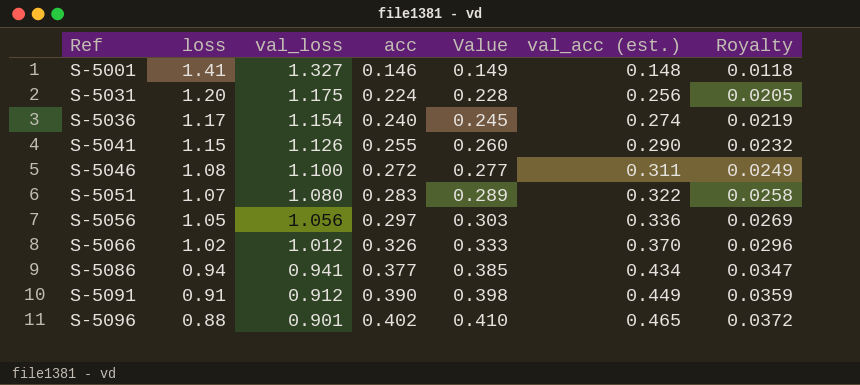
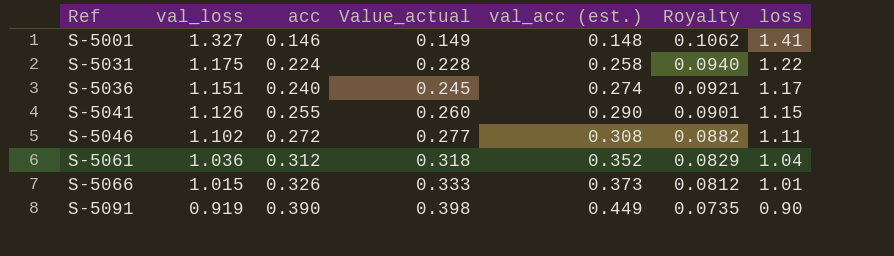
column name: Value -> Value_actual
column Royalty | formula: [val_acc (est.)] * 0.08 -> [val_loss] * 0.08
column loss | position: 2 -> 7
row S-5051: 1.07 | 1.080 | 0.283 | 0.289 | 0.322 | 0.0258 -> none
row S-5056: 1.05 | 1.056 | 0.297 | 0.303 | 0.336 | 0.0269 -> none
row S-5086: 0.94 | 0.941 | 0.377 | 0.385 | 0.434 | 0.0347 -> none
row S-5096: 0.88 | 0.901 | 0.402 | 0.410 | 0.465 | 0.0372 -> none
S-5031 | val_acc (est.): 0.256 -> 0.258
S-5031 | loss: 1.20 -> 1.22
S-5036 | val_loss: 1.154 -> 1.151
S-5046 | val_loss: 1.100 -> 1.102
S-5046 | val_acc (est.): 0.311 -> 0.308
S-5046 | loss: 1.08 -> 1.11
row S-5061: none -> 1.036 | 0.312 | 0.318 | 0.352 | 0.0829 | 1.04
S-5066 | val_loss: 1.012 -> 1.015
S-5066 | val_acc (est.): 0.370 -> 0.373
S-5066 | loss: 1.02 -> 1.01
S-5091 | val_loss: 0.912 -> 0.919
S-5091 | loss: 0.91 -> 0.90

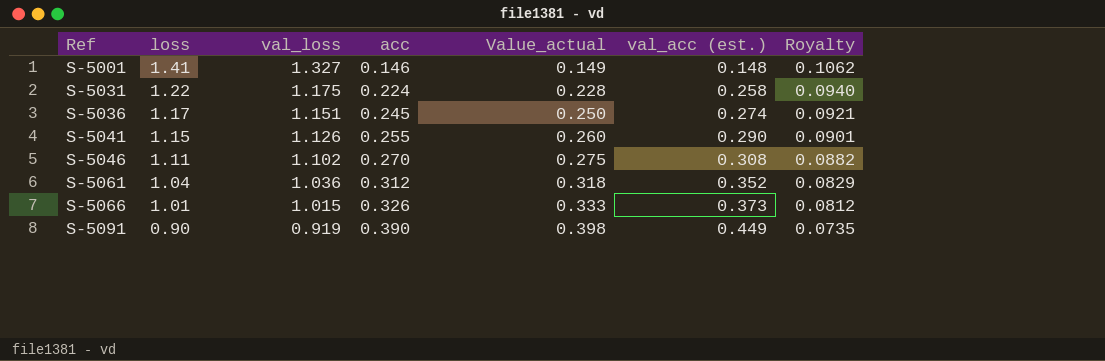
column loss | position: 7 -> 2
S-5036 | acc: 0.240 -> 0.245
S-5036 | Value_actual: 0.245 -> 0.250
S-5046 | acc: 0.272 -> 0.270
S-5046 | Value_actual: 0.277 -> 0.275

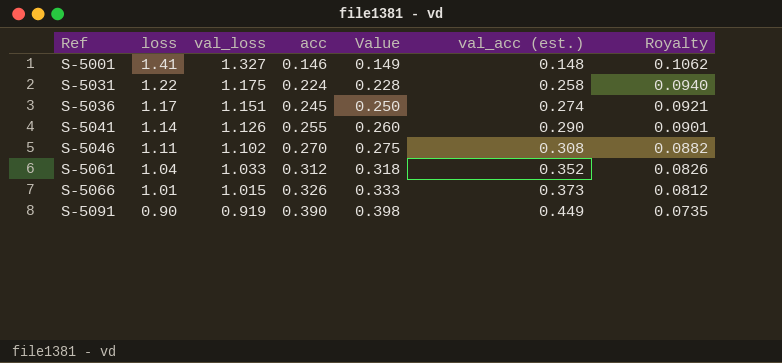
column name: Value_actual -> Value
S-5041 | loss: 1.15 -> 1.14
S-5061 | val_loss: 1.036 -> 1.033
S-5061 | Royalty: 0.0829 -> 0.0826

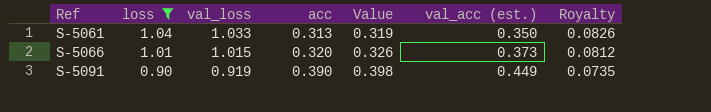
filter: none -> loss <= 1.04
S-5061 | acc: 0.312 -> 0.313
S-5061 | Value: 0.318 -> 0.319
S-5061 | val_acc (est.): 0.352 -> 0.350
S-5066 | acc: 0.326 -> 0.320
S-5066 | Value: 0.333 -> 0.326

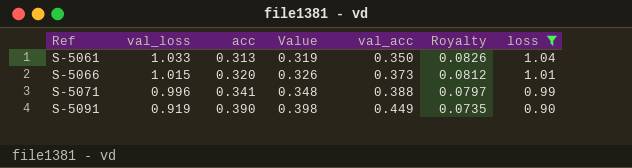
column name: val_acc (est.) -> val_acc
column loss | position: 2 -> 7
row S-5071: none -> 0.996 | 0.341 | 0.348 | 0.388 | 0.0797 | 0.99

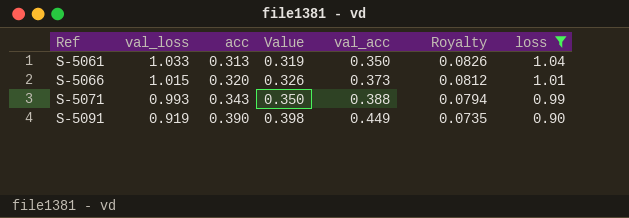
S-5071 | val_loss: 0.996 -> 0.993
S-5071 | acc: 0.341 -> 0.343
S-5071 | Value: 0.348 -> 0.350
S-5071 | Royalty: 0.0797 -> 0.0794

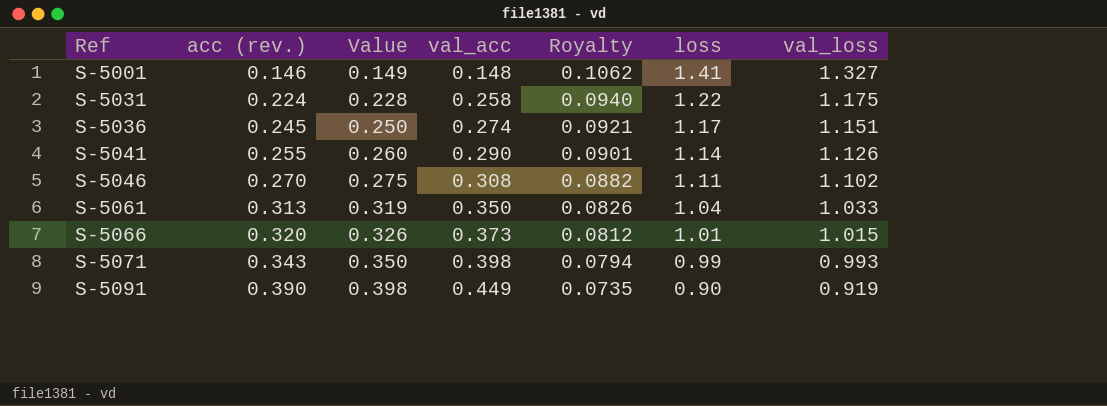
filter: loss <= 1.04 -> none
column name: acc -> acc (rev.)
column val_loss | position: 2 -> 7
S-5071 | val_acc: 0.388 -> 0.398

